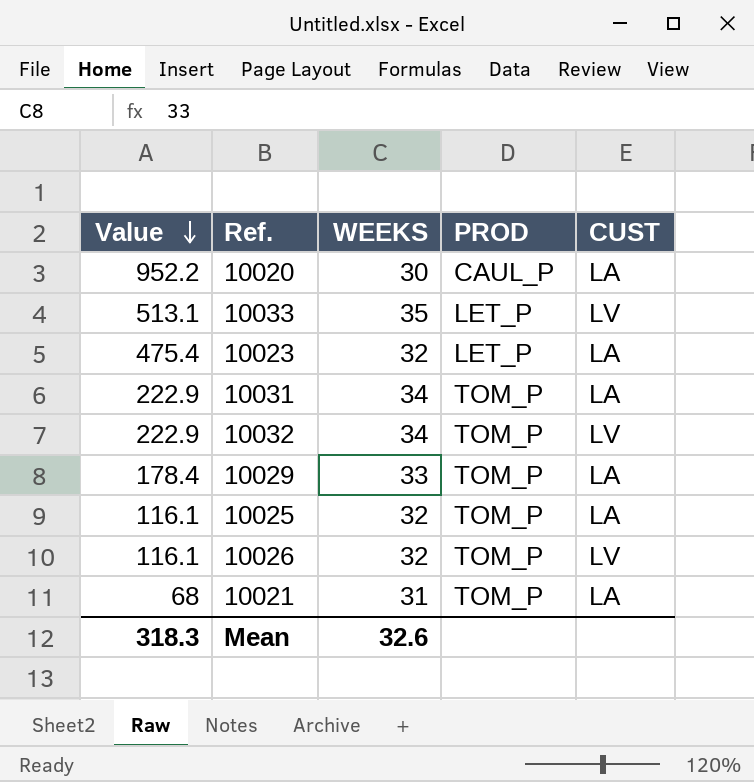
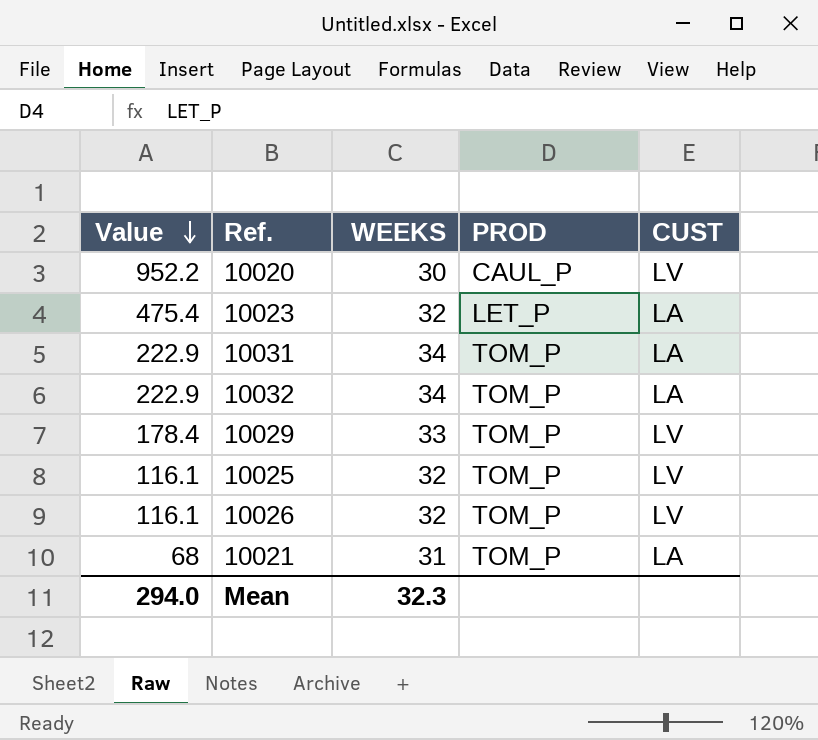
row 10033: 513.1 | 35 | LET_P | LV -> none
10020 | CUST: LA -> LV
10032 | CUST: LV -> LA
10029 | CUST: LA -> LV
10025 | CUST: LA -> LV
Mean | Value: 318.3 -> 294.0
Mean | WEEKS: 32.6 -> 32.3

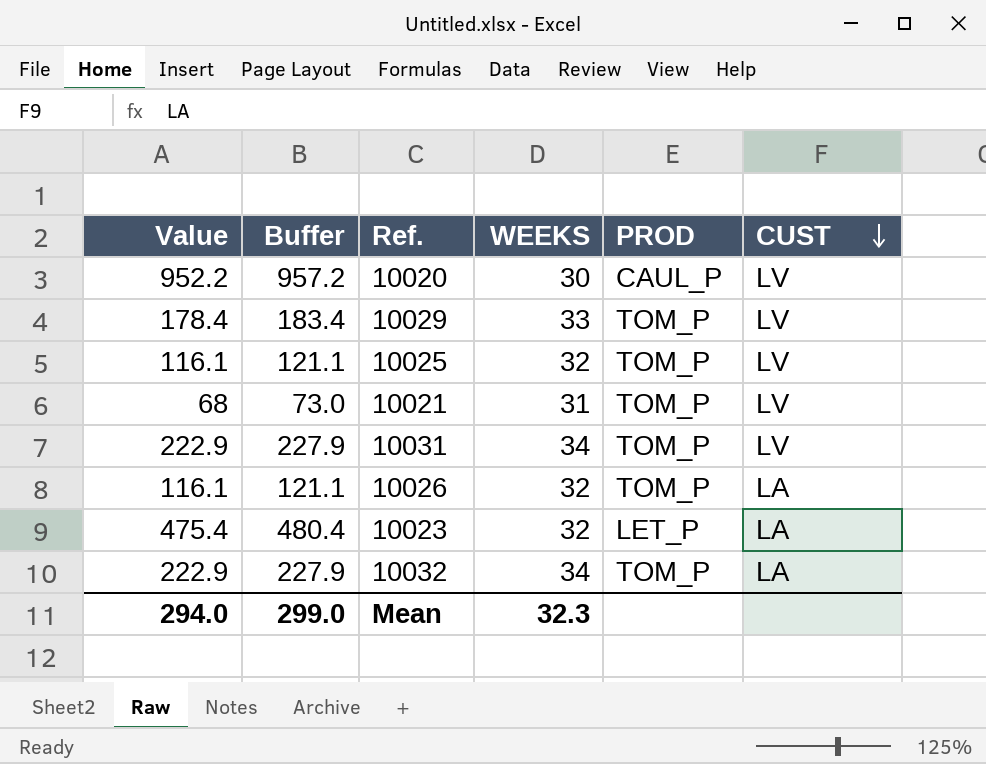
row order: Value descending -> CUST descending
column Buffer | formula: none -> [Value] + 5
10021 | CUST: LA -> LV
10031 | CUST: LA -> LV
10026 | CUST: LV -> LA

